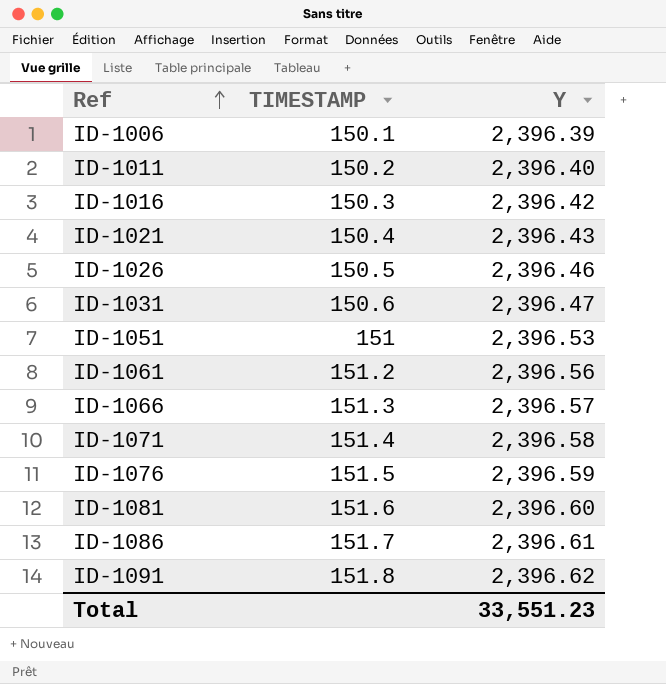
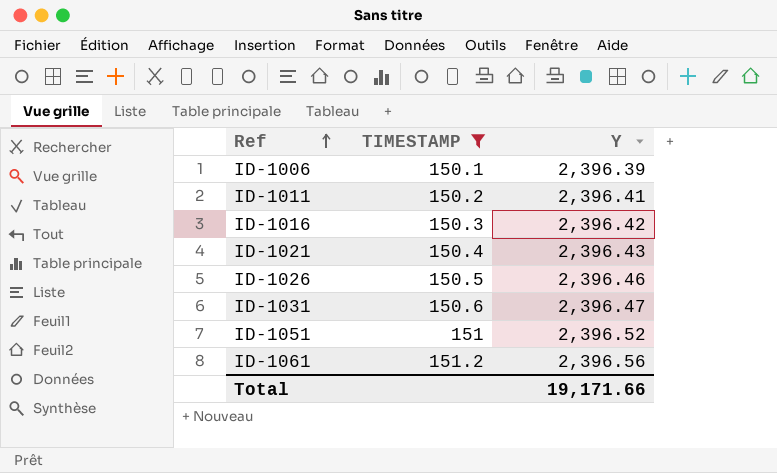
filter: none -> TIMESTAMP <= 151.2
ID-1011 | Y: 2,396.40 -> 2,396.41
ID-1051 | Y: 2,396.53 -> 2,396.52
Total | Y: 33,551.23 -> 19,171.66

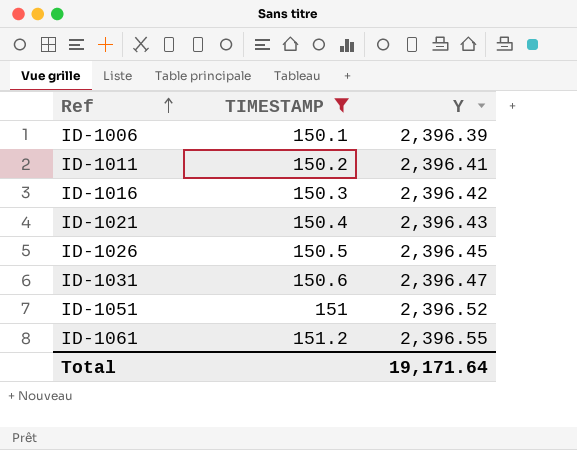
ID-1026 | Y: 2,396.46 -> 2,396.45
ID-1061 | Y: 2,396.56 -> 2,396.55
Total | Y: 19,171.66 -> 19,171.64

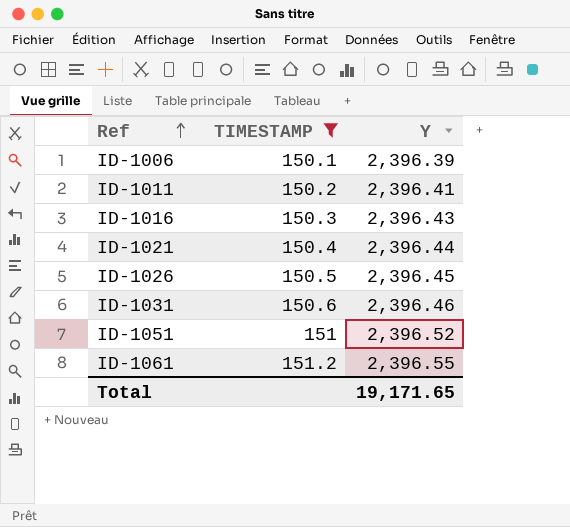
ID-1016 | Y: 2,396.42 -> 2,396.43
ID-1021 | Y: 2,396.43 -> 2,396.44
ID-1031 | Y: 2,396.47 -> 2,396.46
Total | Y: 19,171.64 -> 19,171.65

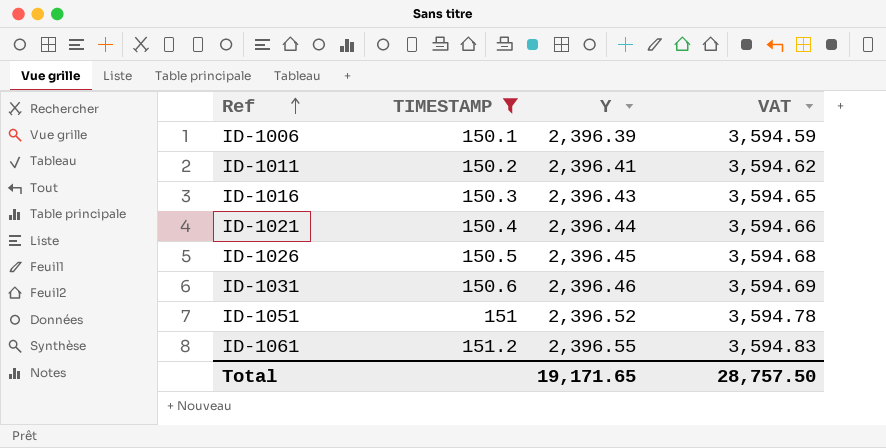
column VAT | formula: none -> [Y] * 1.5

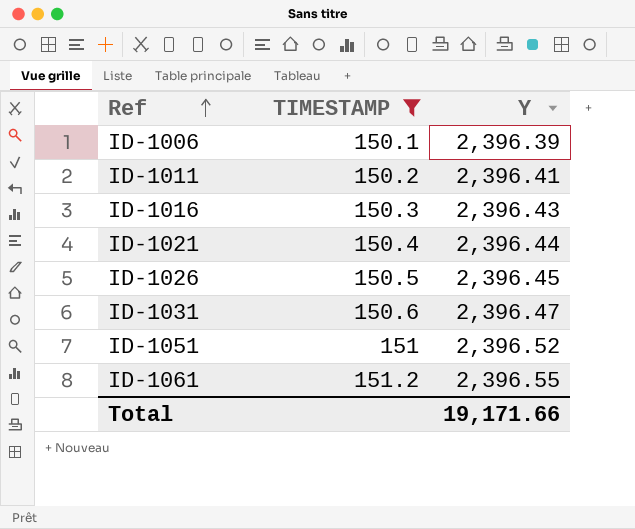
column VAT | formula: [Y] * 1.5 -> none
ID-1031 | Y: 2,396.46 -> 2,396.47
Total | Y: 19,171.65 -> 19,171.66

